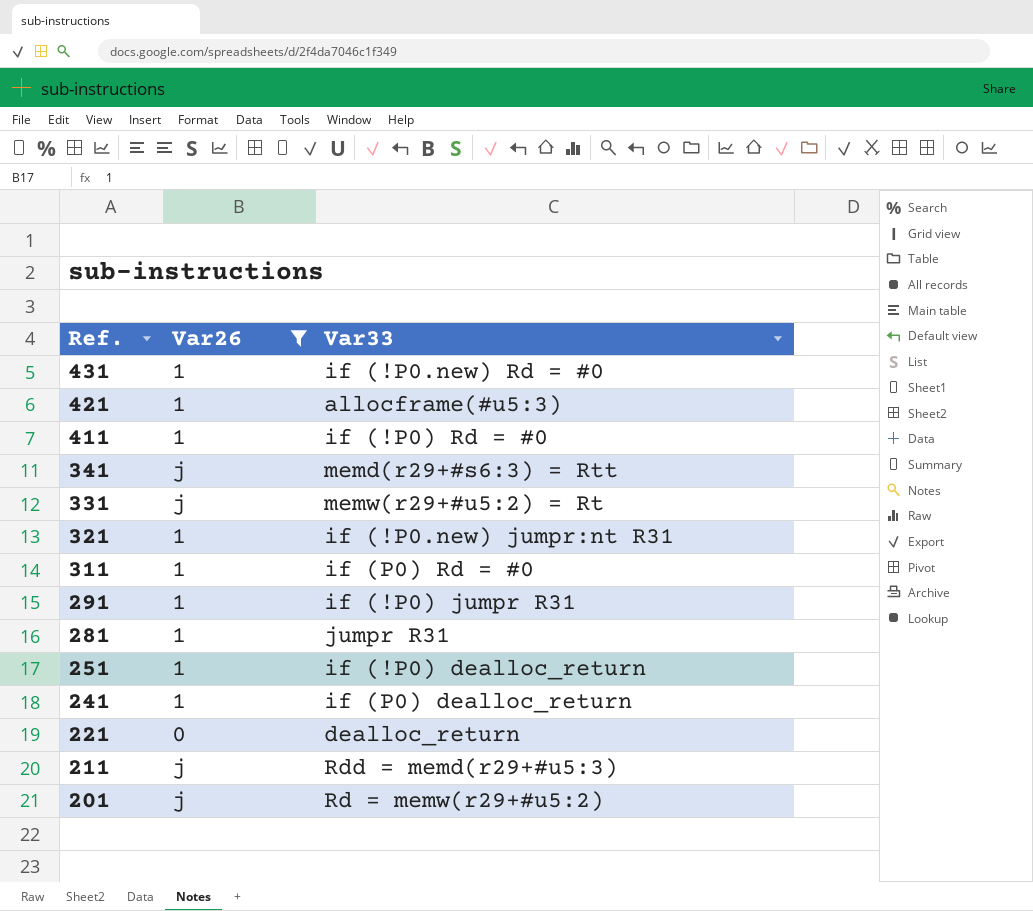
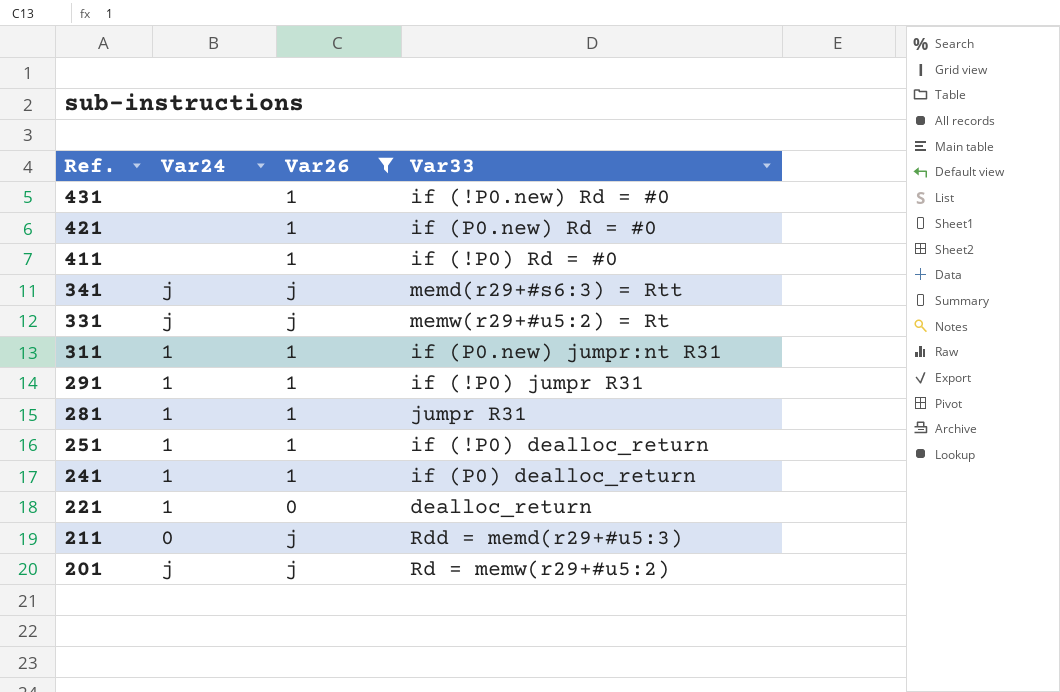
column Var24 | position: none -> 2
row 321: 1 | if (!P0.new) jumpr:nt R31 -> none
421 | Var33: allocframe(#u5:3) -> if (P0.new) Rd = #0
311 | Var33: if (P0) Rd = #0 -> if (P0.new) jumpr:nt R31

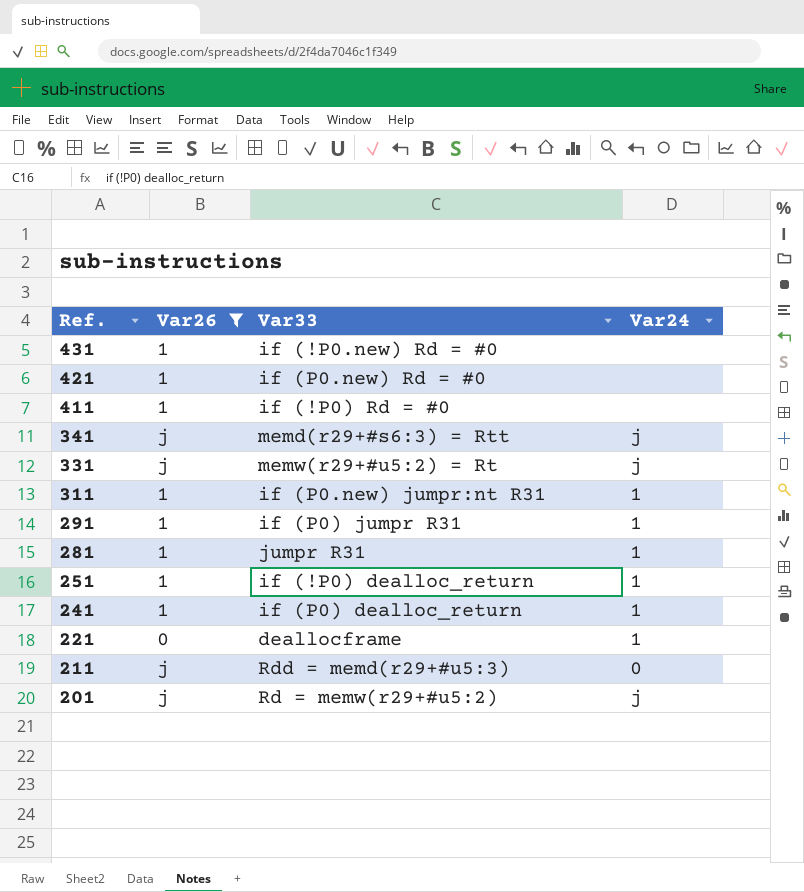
column Var24 | position: 2 -> 4
291 | Var33: if (!P0) jumpr R31 -> if (P0) jumpr R31
221 | Var33: dealloc_return -> deallocframe

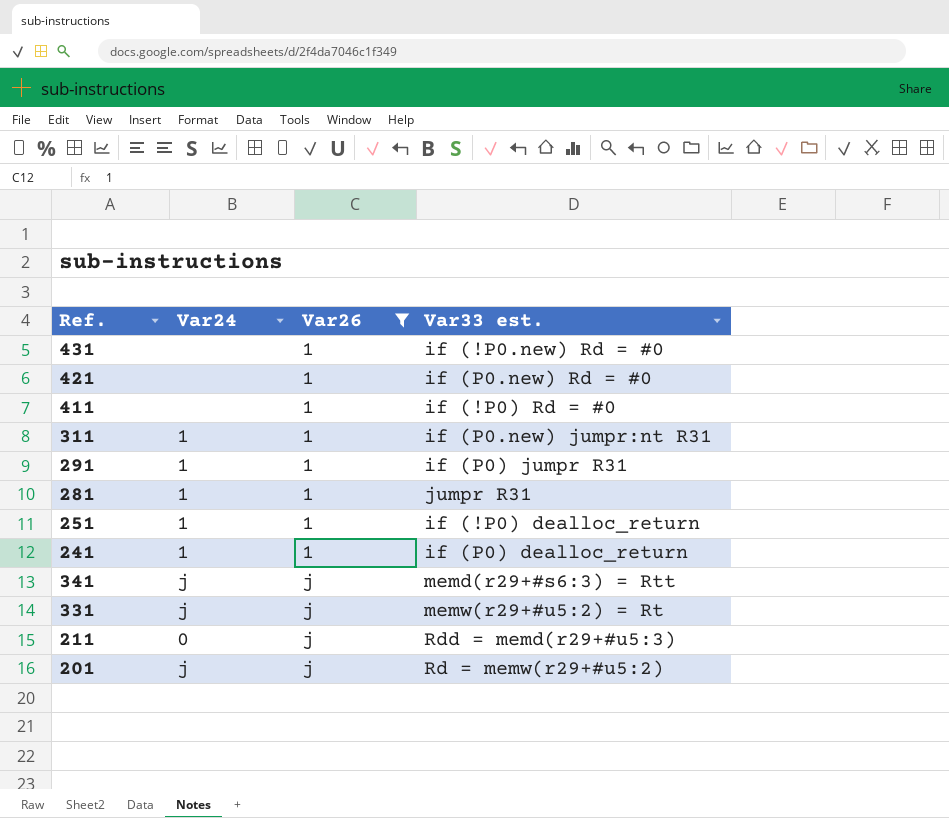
row order: Ref. descending -> Var26 ascending
column Var24 | position: 4 -> 2
column name: Var33 -> Var33 est.
row 221: 0 | deallocframe | 1 -> none

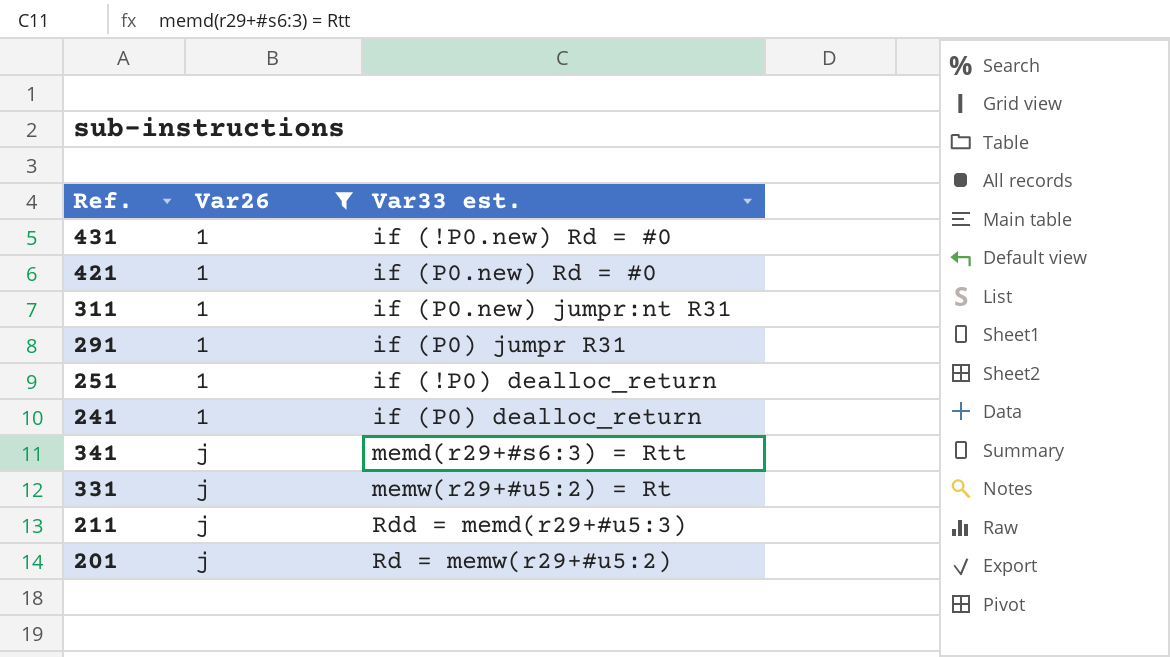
column Var24 | position: 2 -> none
row 411: none | 1 | if (!P0) Rd = #0 -> none
row 281: 1 | 1 | jumpr R31 -> none

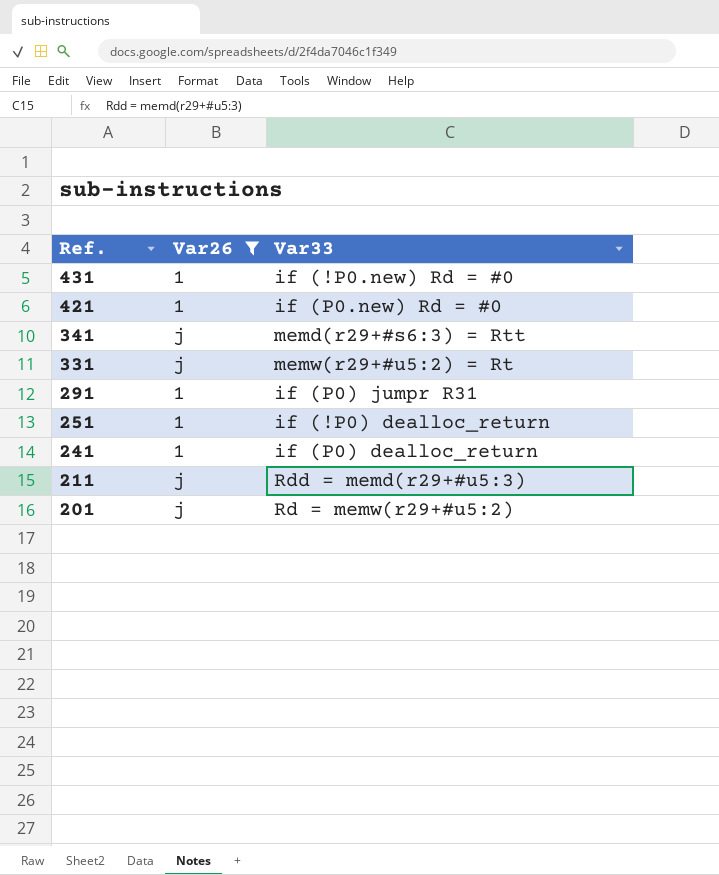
row order: Var26 ascending -> Ref. descending
column name: Var33 est. -> Var33
row 311: 1 | if (P0.new) jumpr:nt R31 -> none

